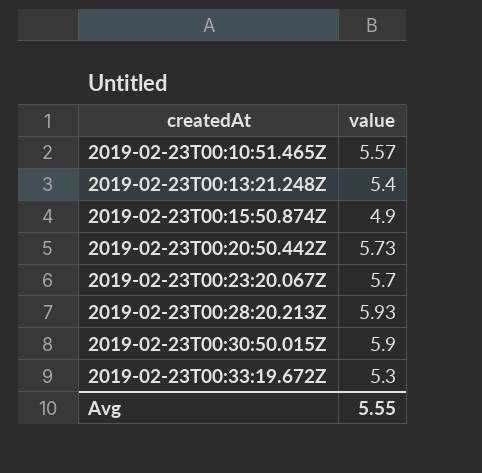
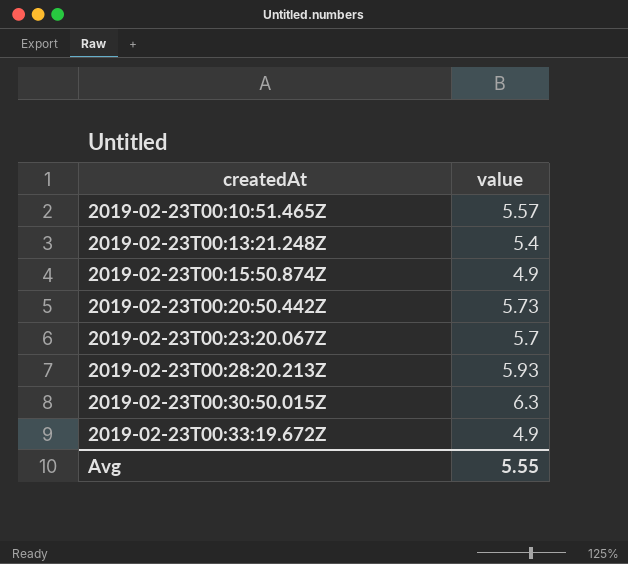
2019-02-23T00:30:50.015Z | value: 5.9 -> 6.3
2019-02-23T00:33:19.672Z | value: 5.3 -> 4.9

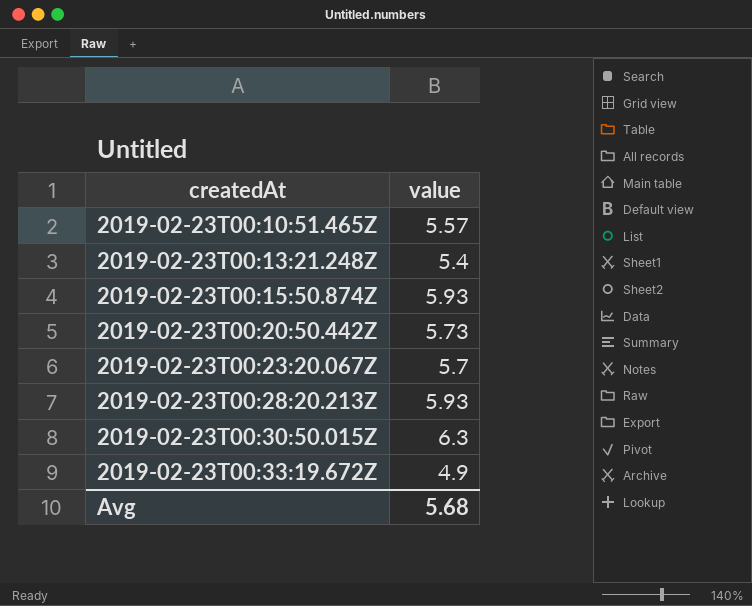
2019-02-23T00:15:50.874Z | value: 4.9 -> 5.93
Avg | value: 5.55 -> 5.68

